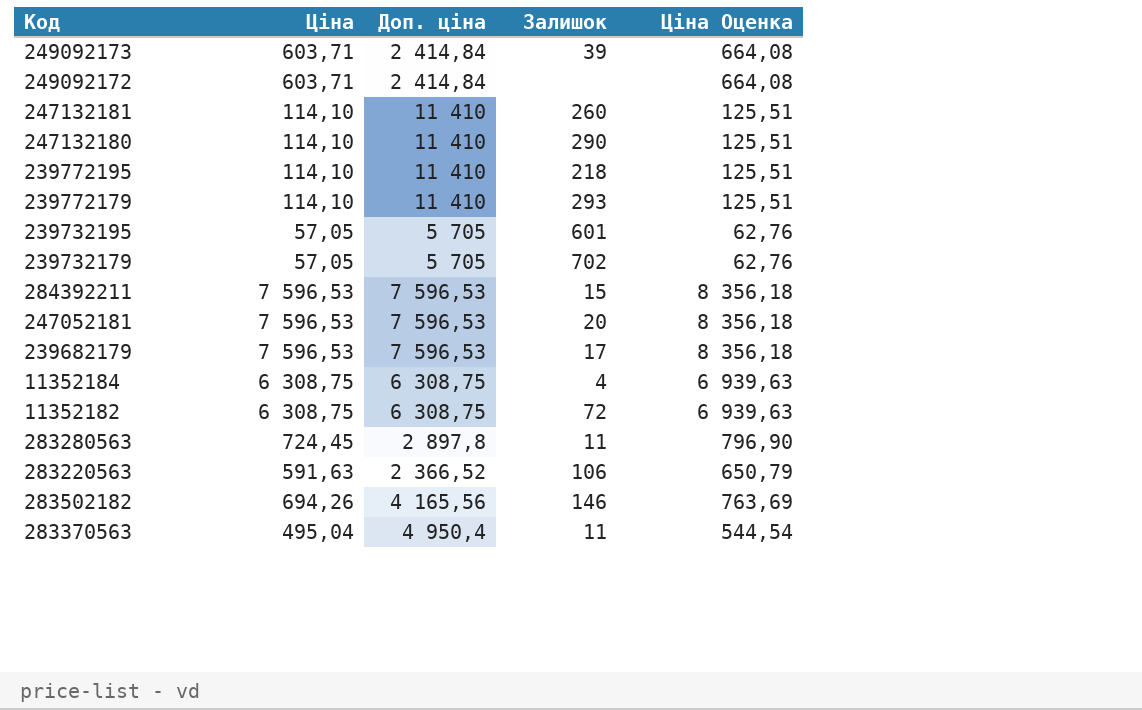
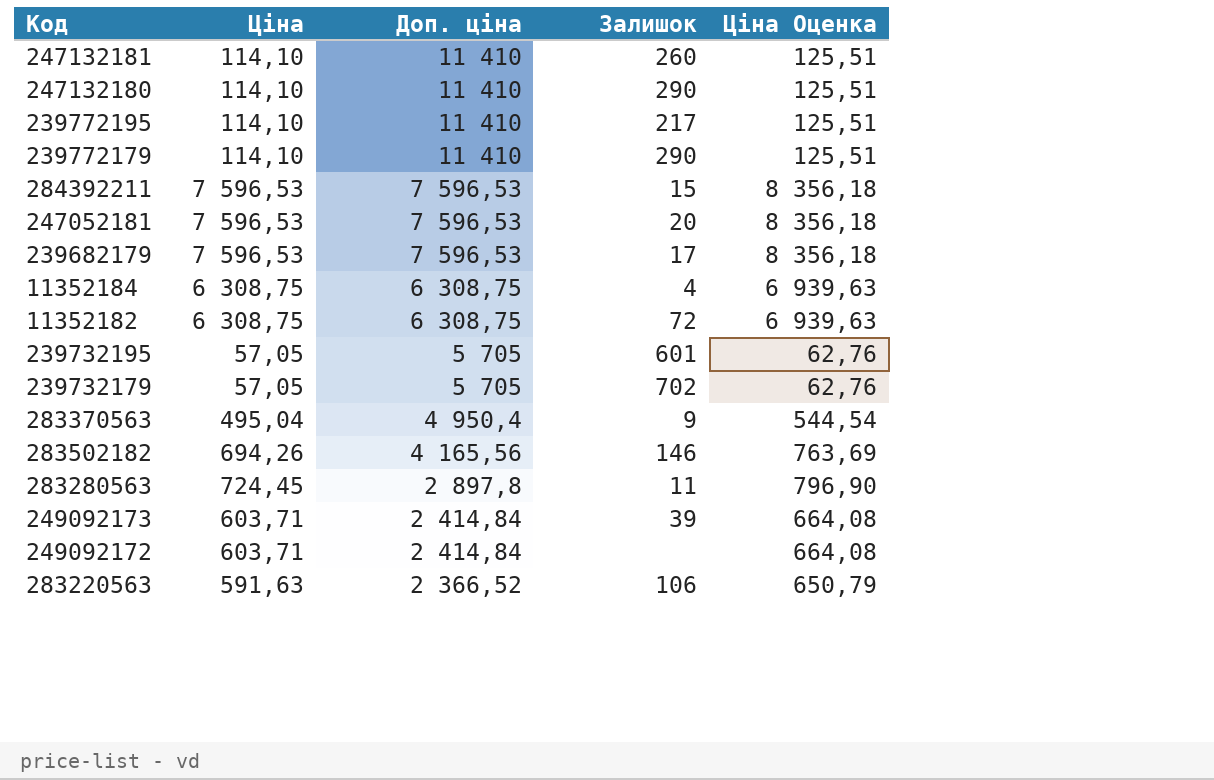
row order: none -> Доп. ціна descending
239772195 | Залишок: 218 -> 217
239772179 | Залишок: 293 -> 290
283370563 | Залишок: 11 -> 9

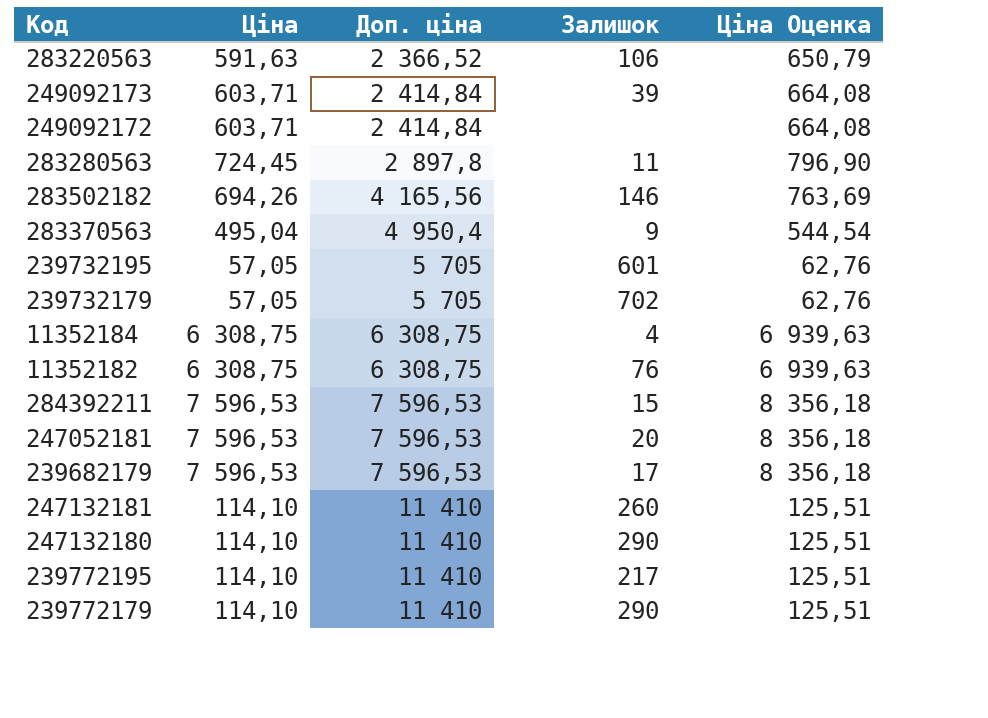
row order: Доп. ціна descending -> Доп. ціна ascending
11352182 | Залишок: 72 -> 76

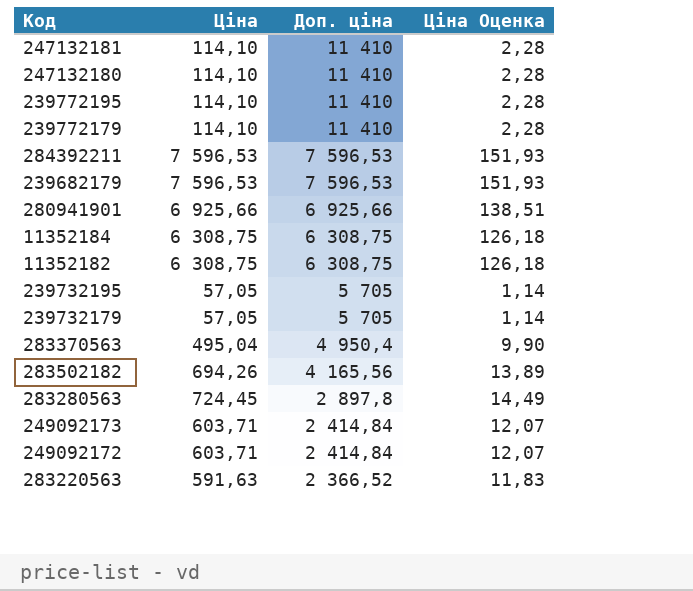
row order: Доп. ціна ascending -> Доп. ціна descending
column Залишок | position: 4 -> none
column Ціна Оценка | formula: [Ціна] * 1,1 -> [Ціна] * 0,02
row 247052181: 7 596,53 | 7 596,53 | 20 | 8 356,18 -> none
row 280941901: none -> 6 925,66 | 6 925,66 | 138,51

